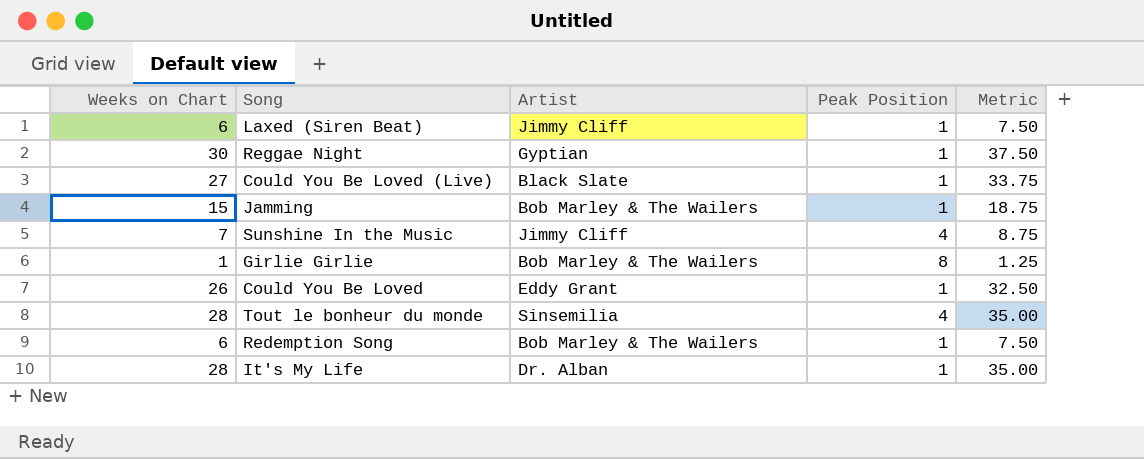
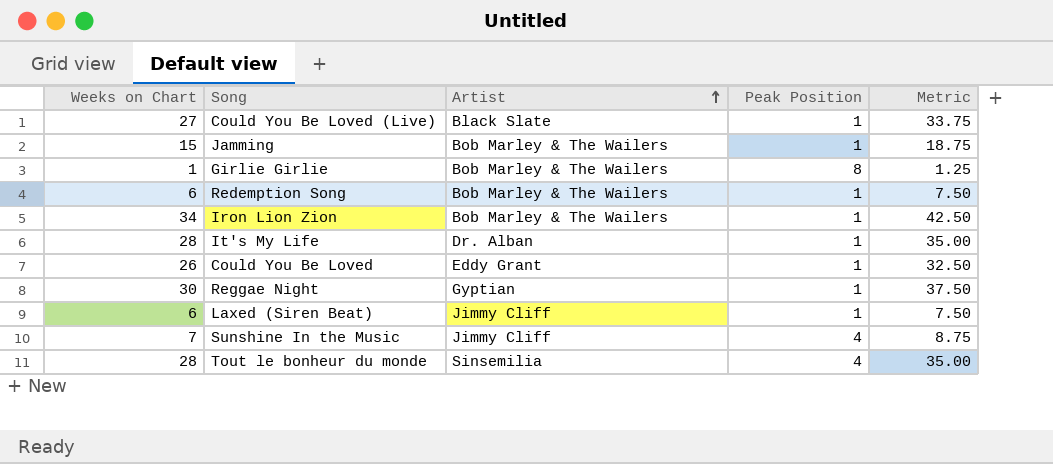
row order: none -> Artist ascending
row Iron Lion Zion: none -> 34 | Bob Marley & The Wailers | 1 | 42.50

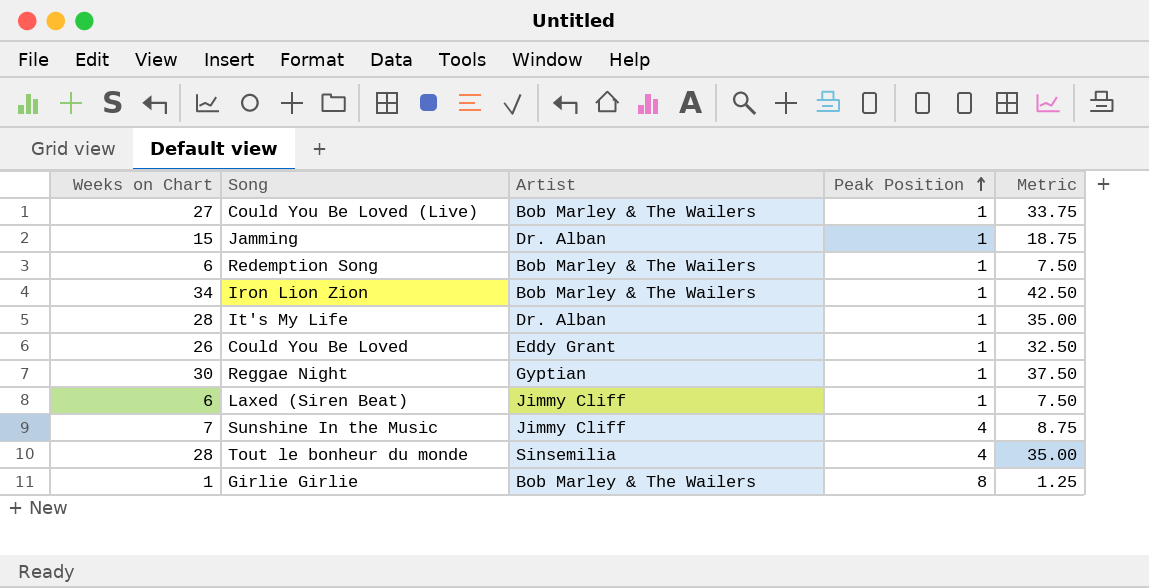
row order: Artist ascending -> Peak Position ascending
Could You Be Loved (Live) | Artist: Black Slate -> Bob Marley & The Wailers
Jamming | Artist: Bob Marley & The Wailers -> Dr. Alban

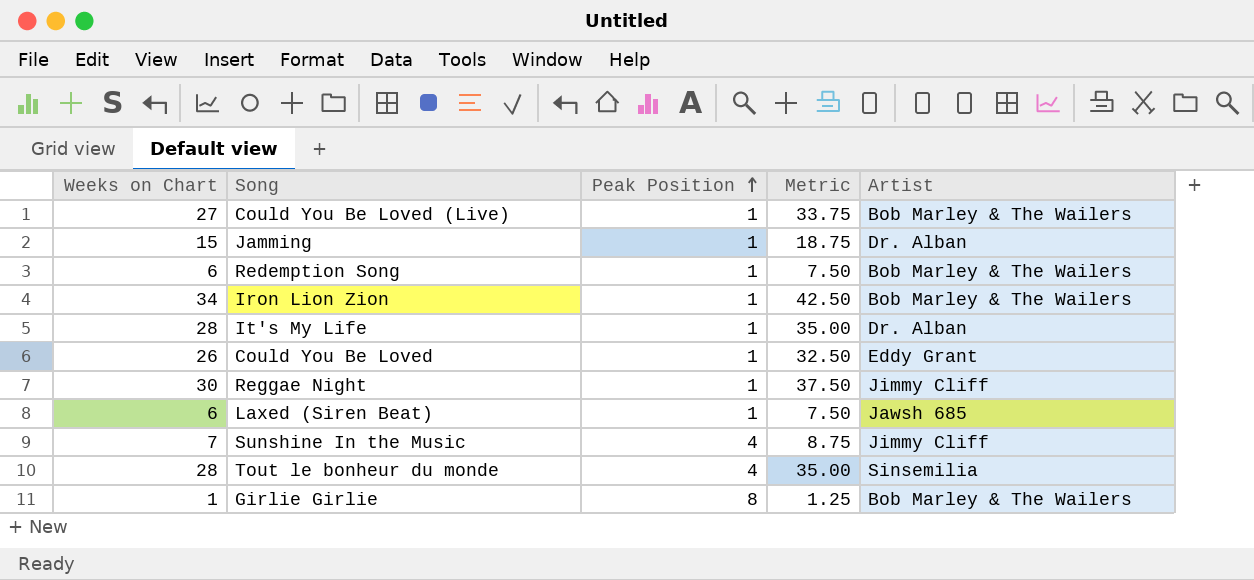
column Artist | position: 3 -> 5
Reggae Night | Artist: Gyptian -> Jimmy Cliff
Laxed (Siren Beat) | Artist: Jimmy Cliff -> Jawsh 685

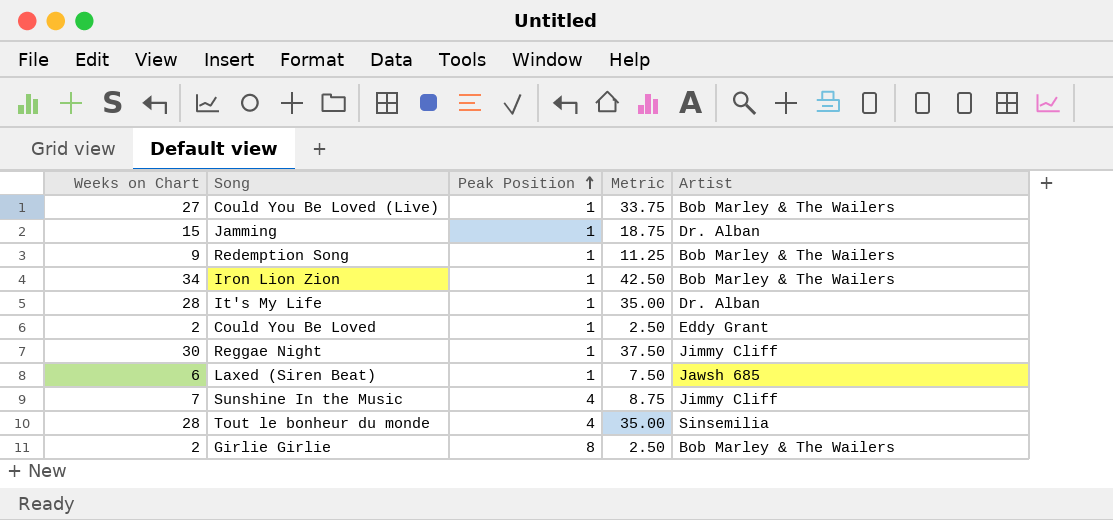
Redemption Song | Weeks on Chart: 6 -> 9
Redemption Song | Metric: 7.50 -> 11.25
Could You Be Loved | Weeks on Chart: 26 -> 2
Could You Be Loved | Metric: 32.50 -> 2.50
Girlie Girlie | Weeks on Chart: 1 -> 2
Girlie Girlie | Metric: 1.25 -> 2.50

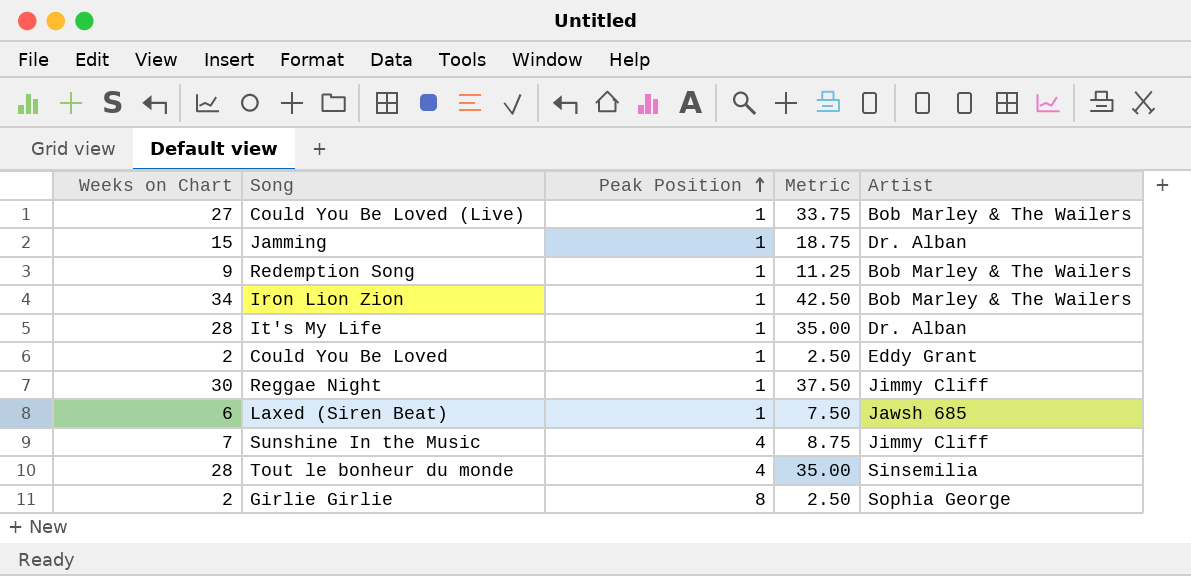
Girlie Girlie | Artist: Bob Marley & The Wailers -> Sophia George

